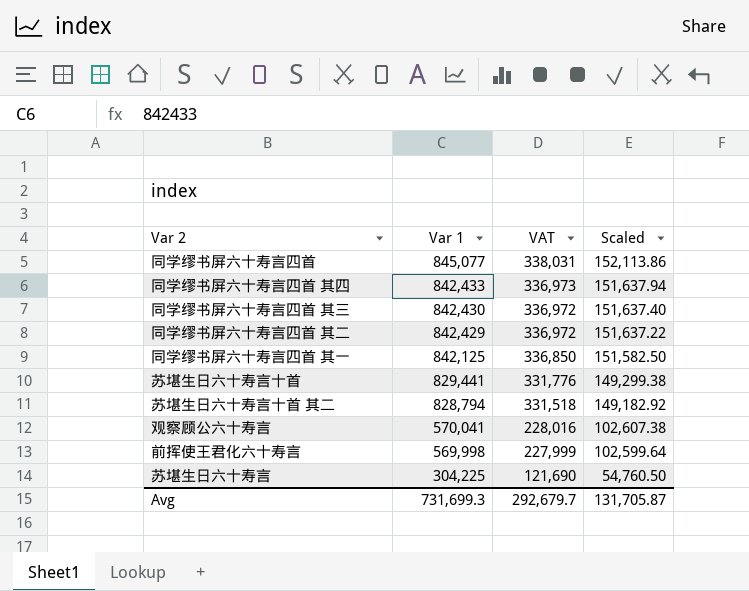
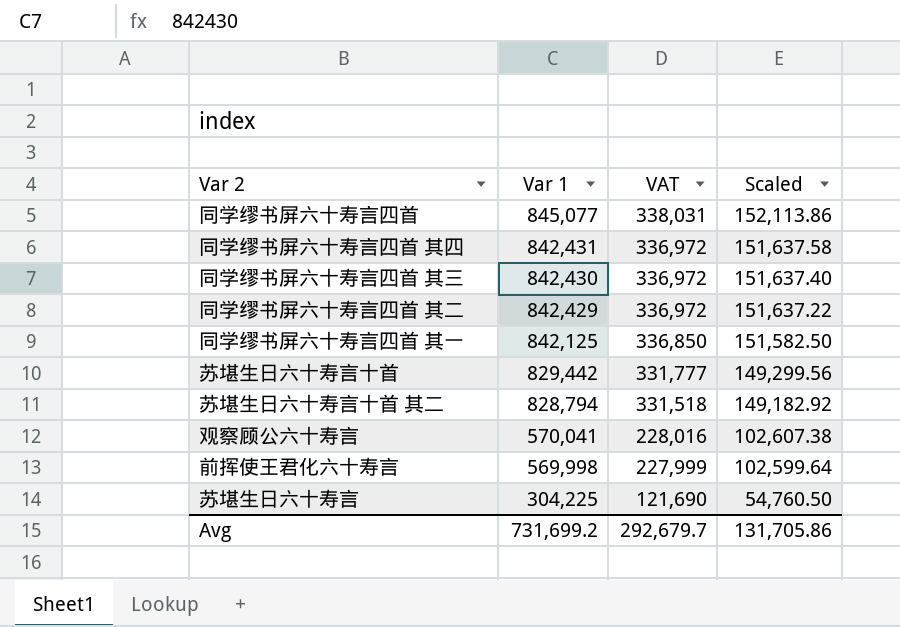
同学缪书屏六十寿言四首 其四 | Var 1: 842,433 -> 842,431
同学缪书屏六十寿言四首 其四 | VAT: 336,973 -> 336,972
同学缪书屏六十寿言四首 其四 | Scaled: 151,637.94 -> 151,637.58
苏堪生日六十寿言十首 | Var 1: 829,441 -> 829,442
苏堪生日六十寿言十首 | VAT: 331,776 -> 331,777
苏堪生日六十寿言十首 | Scaled: 149,299.38 -> 149,299.56
Avg | Var 1: 731,699.3 -> 731,699.2
Avg | Scaled: 131,705.87 -> 131,705.86

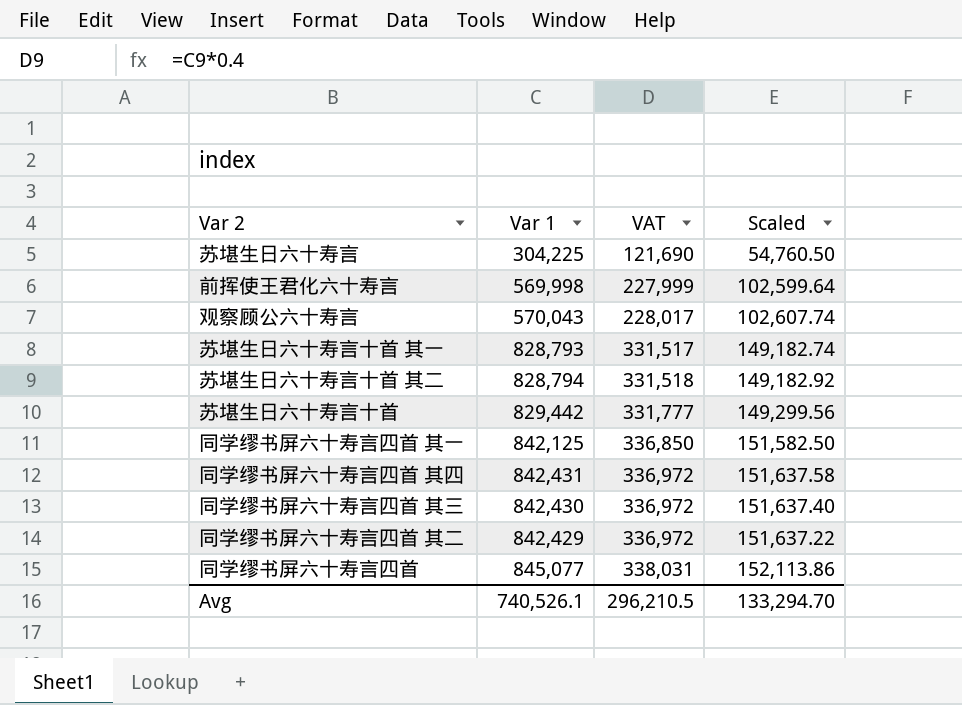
row order: Var 1 descending -> VAT ascending
观察顾公六十寿言 | Var 1: 570,041 -> 570,043
观察顾公六十寿言 | VAT: 228,016 -> 228,017
观察顾公六十寿言 | Scaled: 102,607.38 -> 102,607.74
row 苏堪生日六十寿言十首 其一: none -> 828,793 | 331,517 | 149,182.74
Avg | Var 1: 731,699.2 -> 740,526.1
Avg | VAT: 292,679.7 -> 296,210.5
Avg | Scaled: 131,705.86 -> 133,294.70

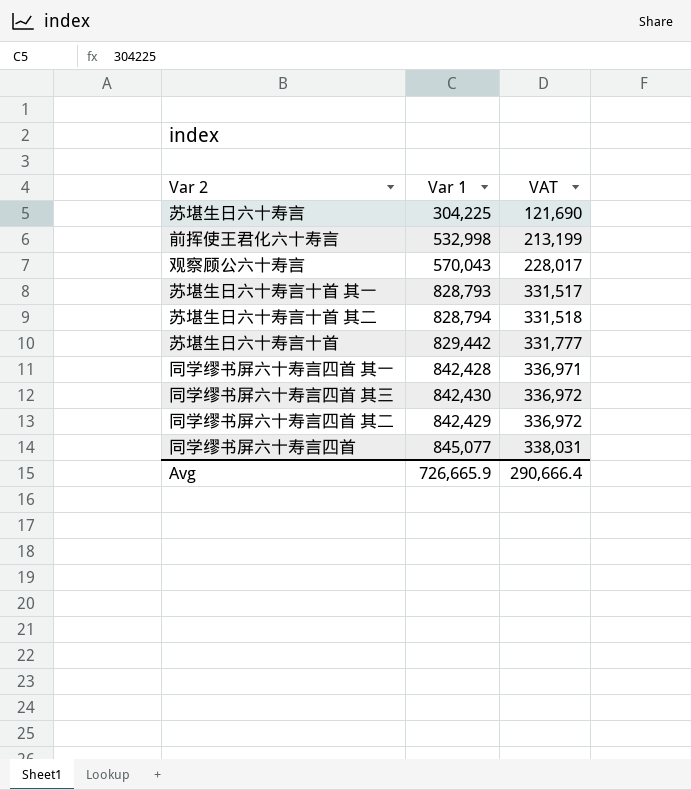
column Scaled | formula: [Var 1] * 0.18 -> none
row 同学缪书屏六十寿言四首 其四: 842,431 | 336,972 | 151,637.58 -> none
前挥使王君化六十寿言 | Var 1: 569,998 -> 532,998
前挥使王君化六十寿言 | VAT: 227,999 -> 213,199
同学缪书屏六十寿言四首 其一 | Var 1: 842,125 -> 842,428
同学缪书屏六十寿言四首 其一 | VAT: 336,850 -> 336,971
Avg | Var 1: 740,526.1 -> 726,665.9
Avg | VAT: 296,210.5 -> 290,666.4

